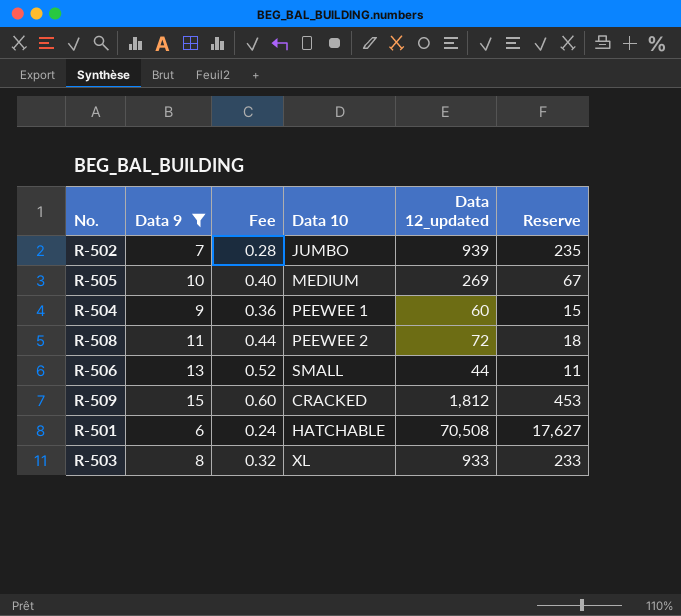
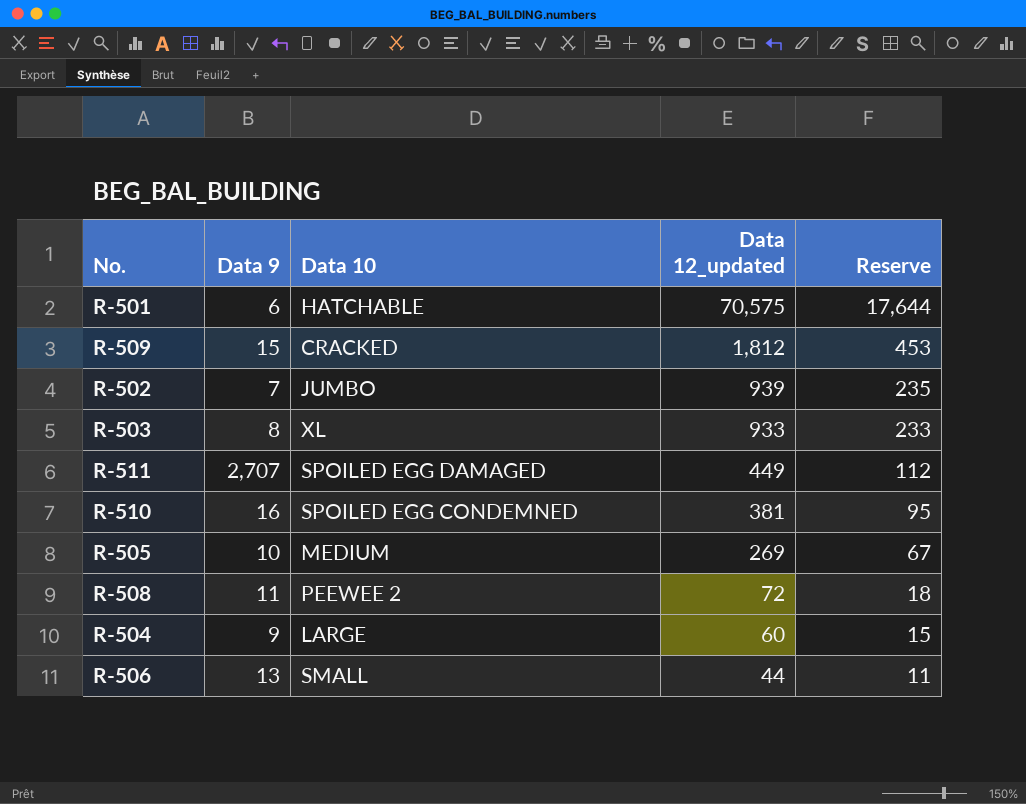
filter: Data 9 <= 15 -> none
row order: none -> Data 12_updated descending
column Fee | formula: [Data 9] * 0.04 -> none
R-501 | Data 12_updated: 70,508 -> 70,575
R-501 | Reserve: 17,627 -> 17,644
R-504 | Data 10: PEEWEE 1 -> LARGE

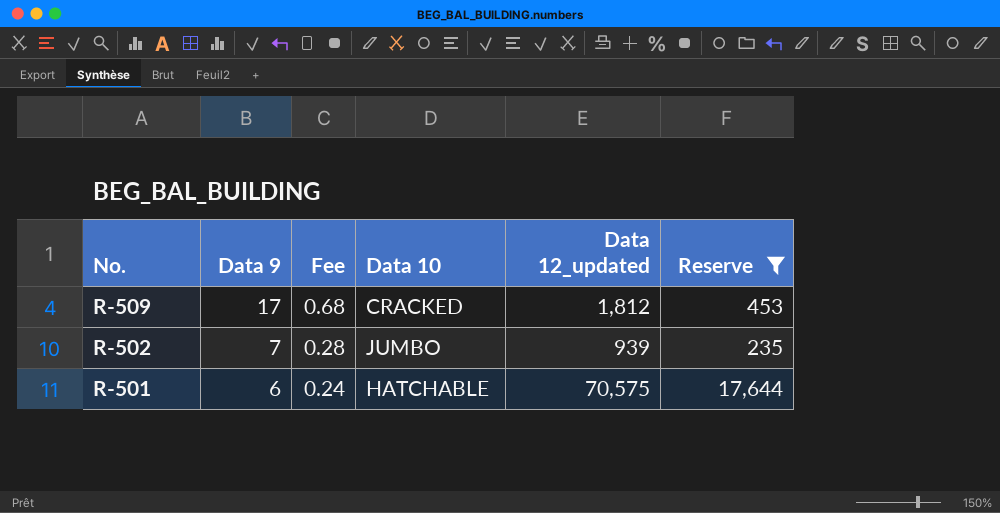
filter: none -> Reserve >= 235
row order: Data 12_updated descending -> No. descending
column Fee | formula: none -> [Data 9] * 0.04
R-509 | Data 9: 15 -> 17

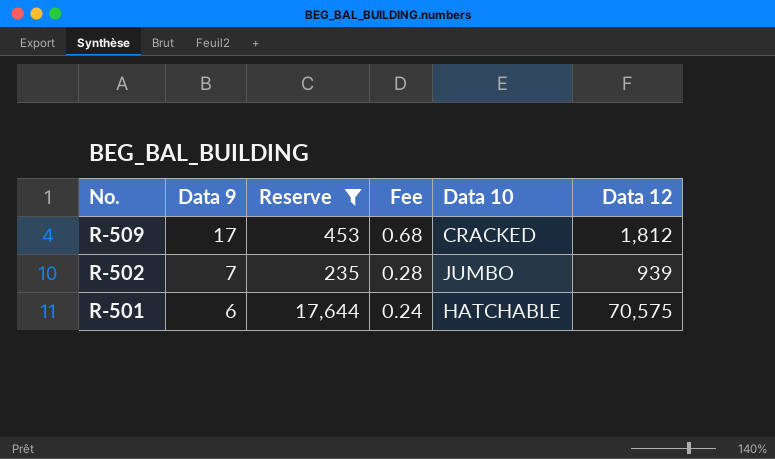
column Reserve | position: 6 -> 3
column name: Data 12_updated -> Data 12

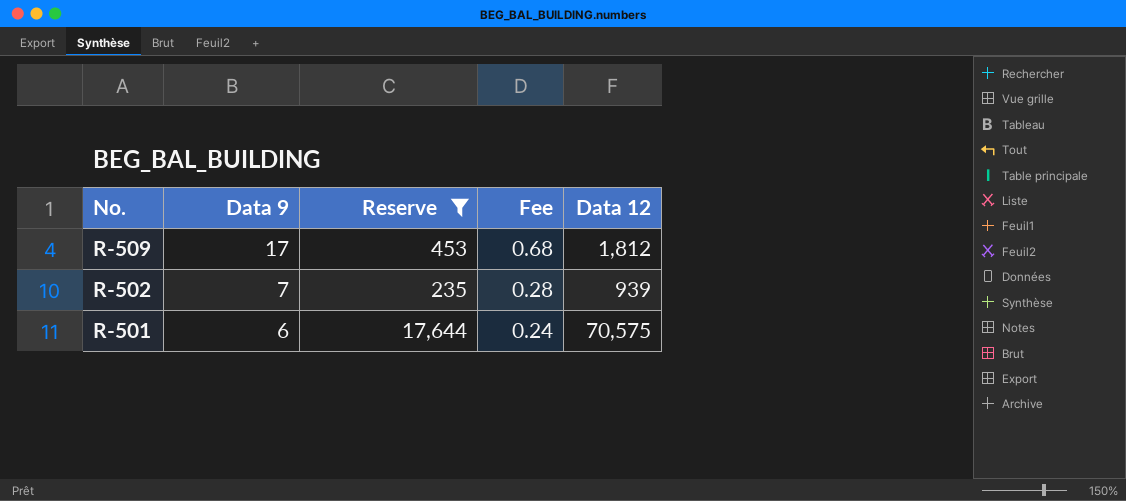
column Data 10 | position: 5 -> none

